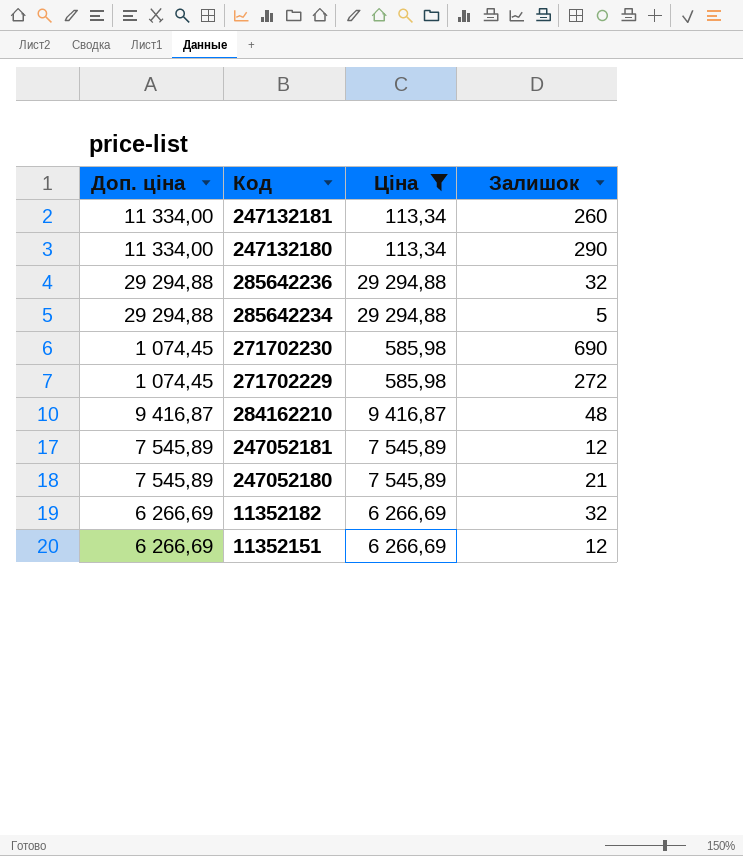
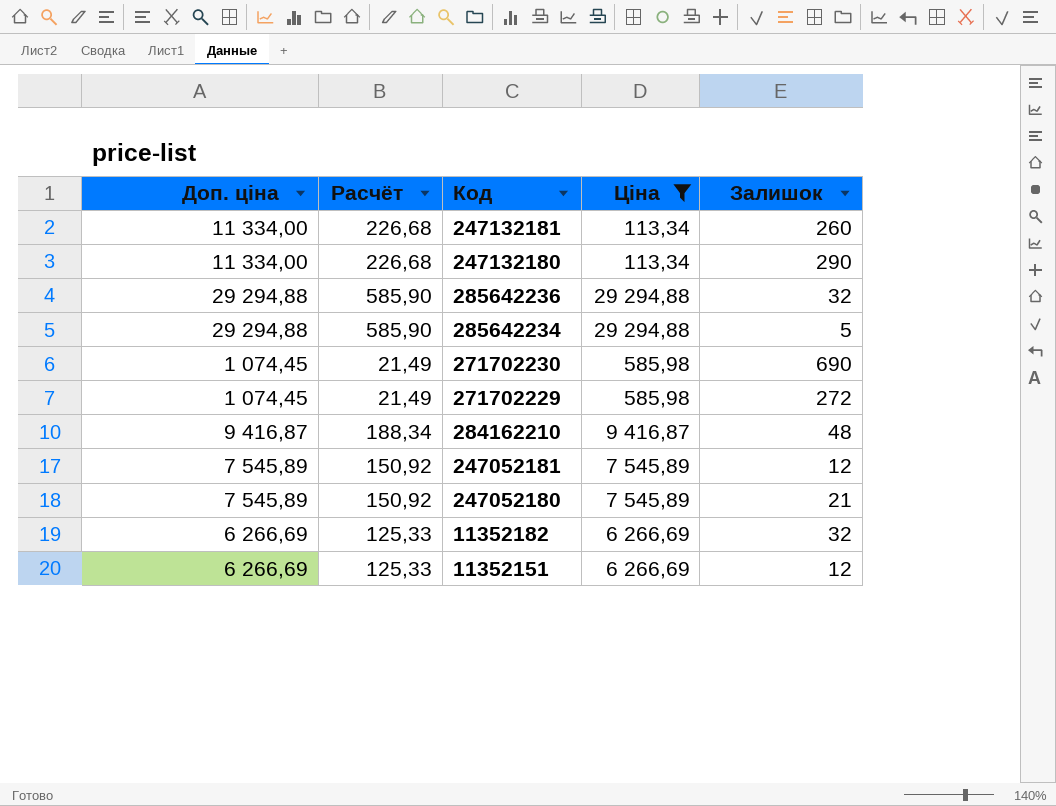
column Расчёт | formula: none -> [Доп. ціна] * 0,02

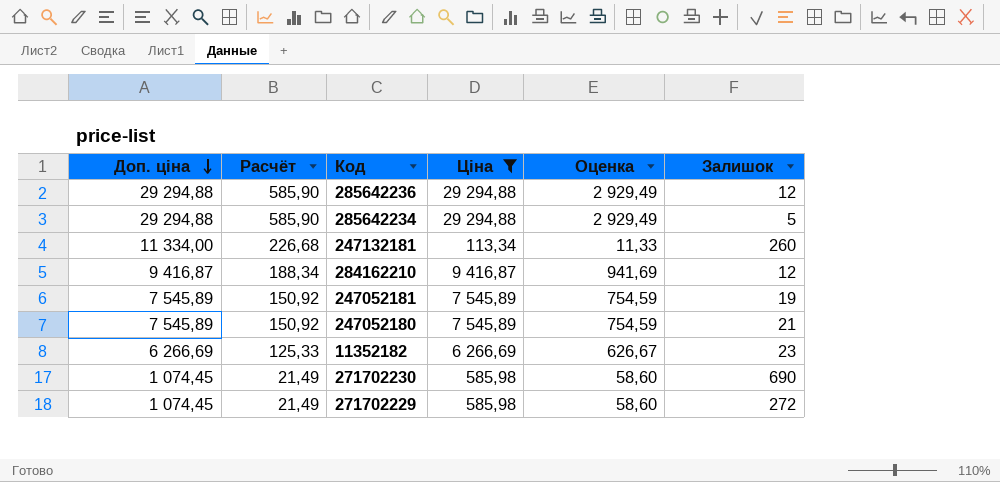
row order: none -> Доп. ціна descending
column Оценка | formula: none -> [Ціна] * 0,1
row 247132180: 11 334,00 | 226,68 | 113,34 | 290 -> none
row 11352151: 6 266,69 | 125,33 | 6 266,69 | 12 -> none
285642236 | Залишок: 32 -> 12
284162210 | Залишок: 48 -> 12
247052181 | Залишок: 12 -> 19
11352182 | Залишок: 32 -> 23

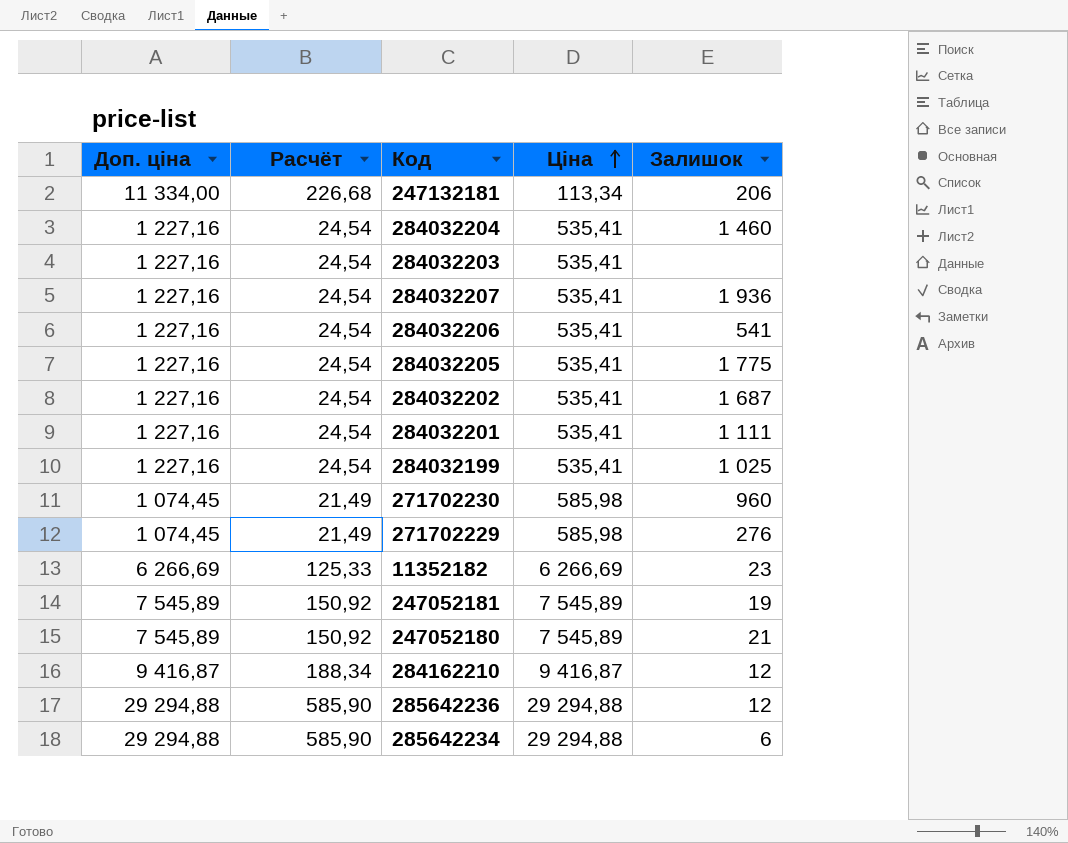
filter: Ціна != 535,41 -> none
row order: Доп. ціна descending -> Ціна ascending
column Оценка | formula: [Ціна] * 0,1 -> none
247132181 | Залишок: 260 -> 206
271702230 | Залишок: 690 -> 960
271702229 | Залишок: 272 -> 276
285642234 | Залишок: 5 -> 6

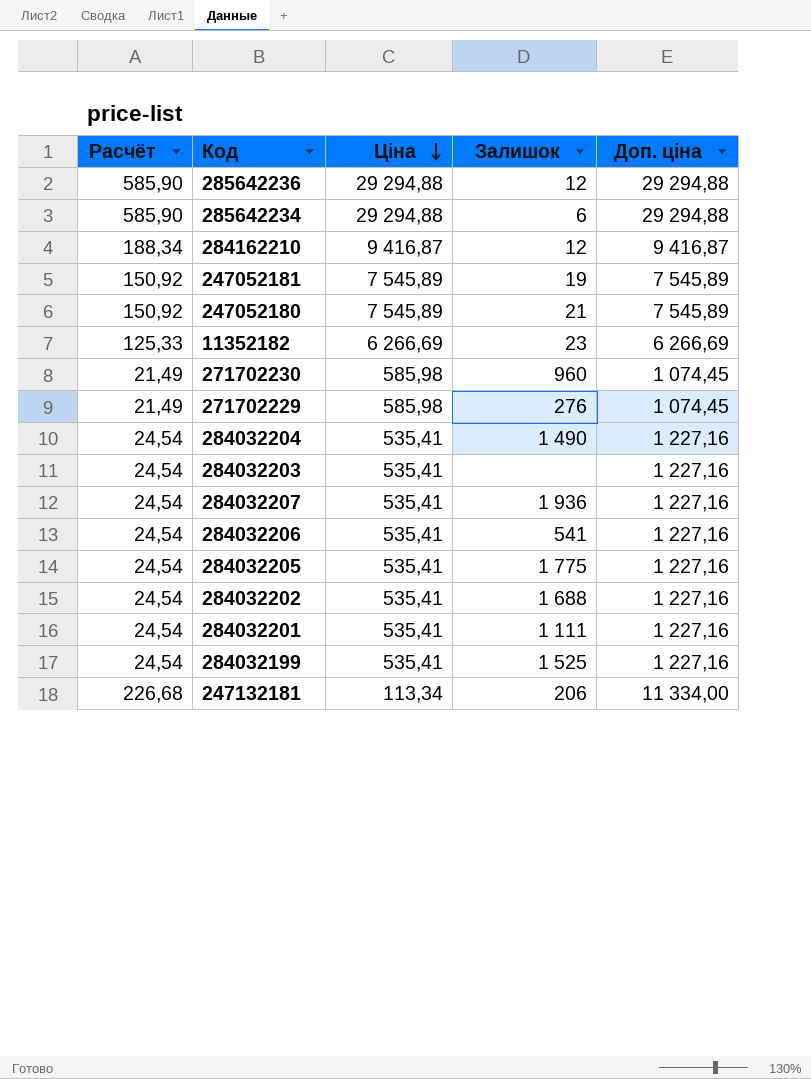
row order: Ціна ascending -> Ціна descending
column Доп. ціна | position: 1 -> 5
284032204 | Залишок: 1 460 -> 1 490
284032202 | Залишок: 1 687 -> 1 688
284032199 | Залишок: 1 025 -> 1 525

